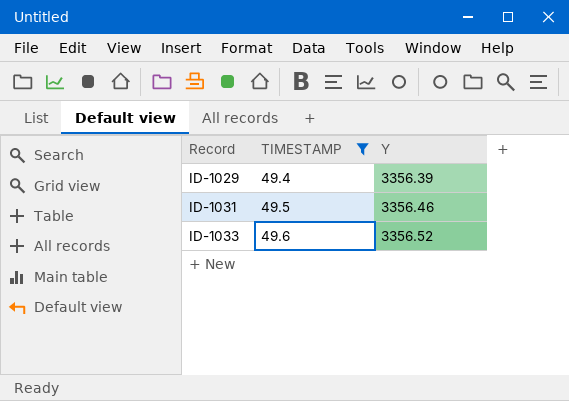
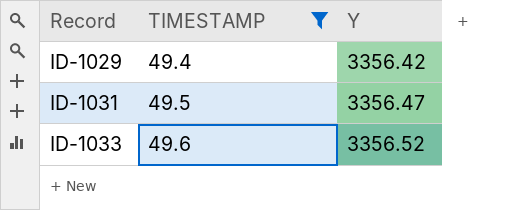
ID-1029 | Y: 3356.39 -> 3356.42
ID-1031 | Y: 3356.46 -> 3356.47

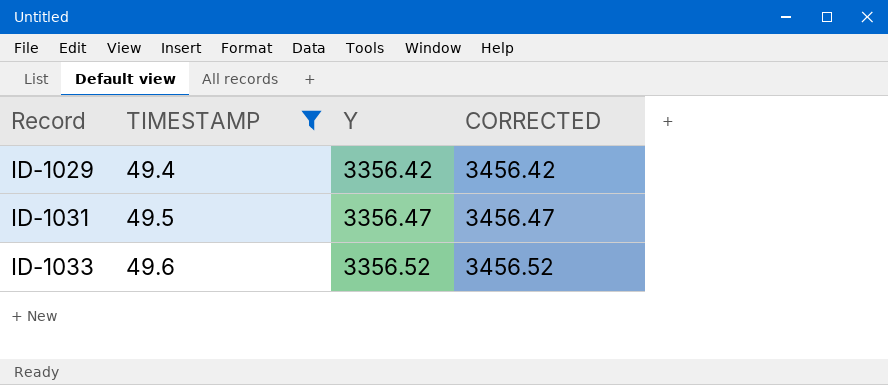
column CORRECTED | formula: none -> [Y] + 100

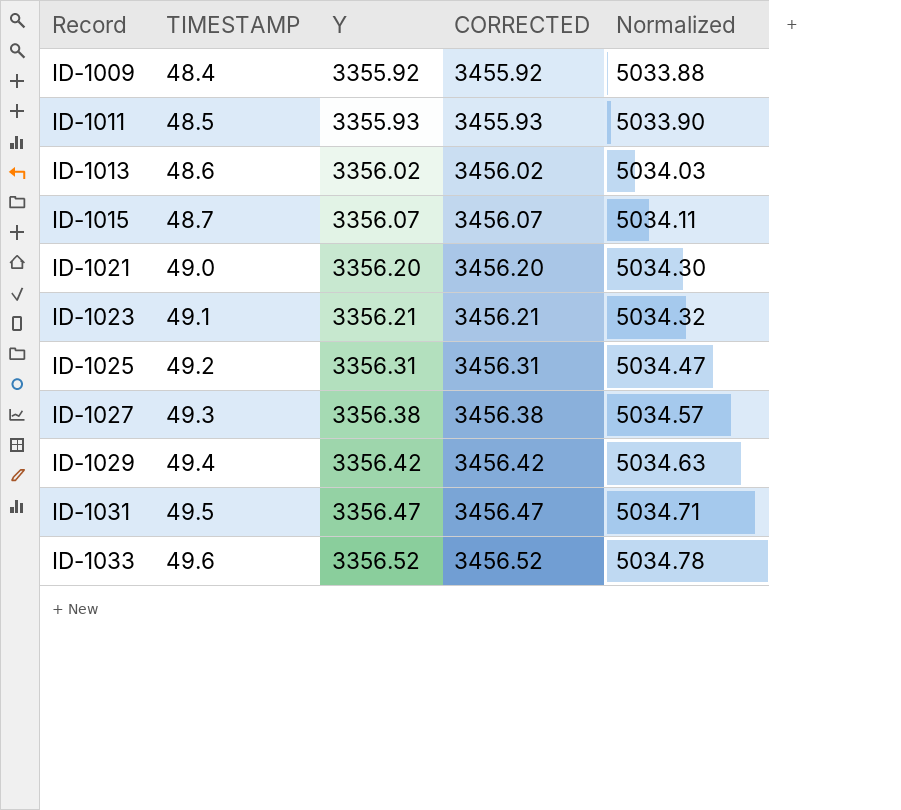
filter: TIMESTAMP >= 49.4 -> none
column Normalized | formula: none -> [Y] * 1.5

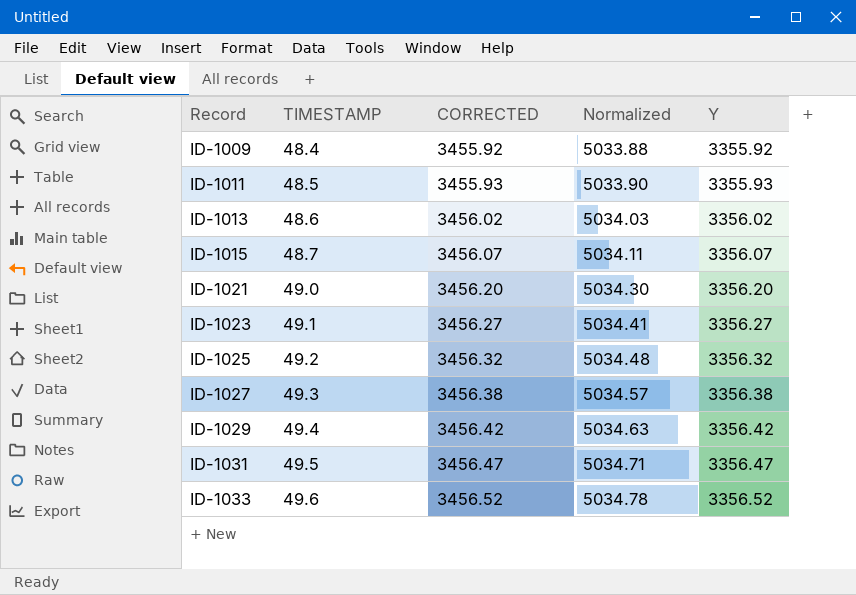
column Y | position: 3 -> 5
ID-1023 | CORRECTED: 3456.21 -> 3456.27
ID-1023 | Normalized: 5034.32 -> 5034.41
ID-1023 | Y: 3356.21 -> 3356.27
ID-1025 | CORRECTED: 3456.31 -> 3456.32
ID-1025 | Normalized: 5034.47 -> 5034.48
ID-1025 | Y: 3356.31 -> 3356.32

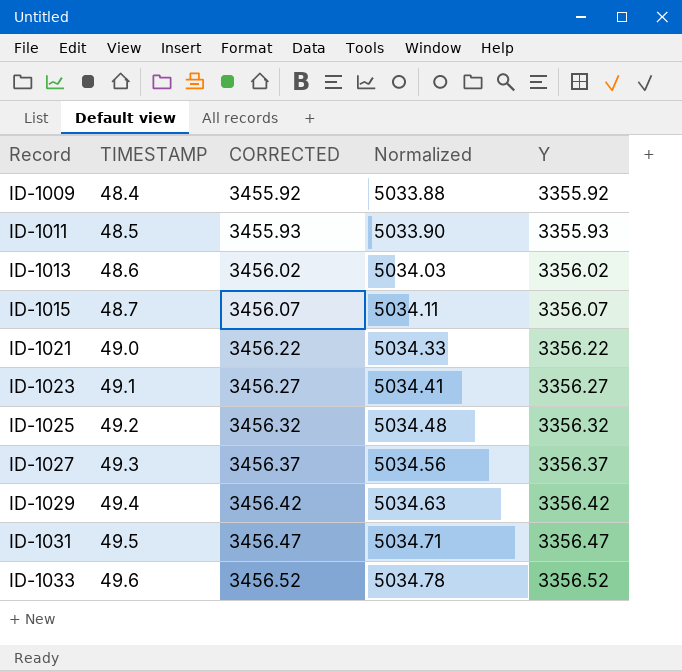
ID-1021 | CORRECTED: 3456.20 -> 3456.22
ID-1021 | Normalized: 5034.30 -> 5034.33
ID-1021 | Y: 3356.20 -> 3356.22
ID-1027 | CORRECTED: 3456.38 -> 3456.37
ID-1027 | Normalized: 5034.57 -> 5034.56
ID-1027 | Y: 3356.38 -> 3356.37

